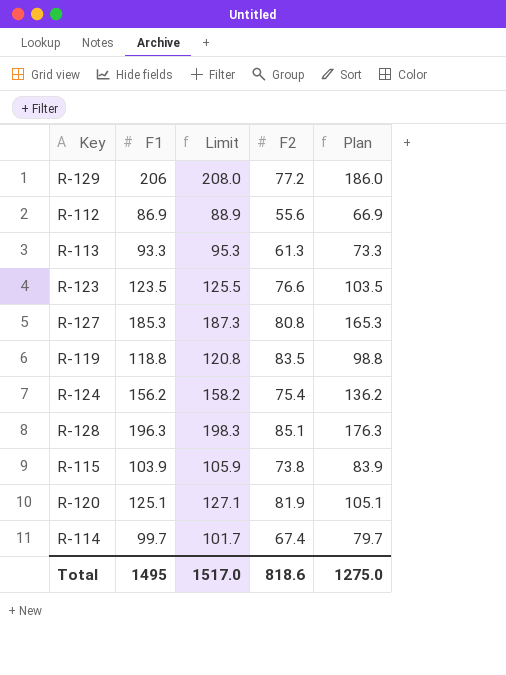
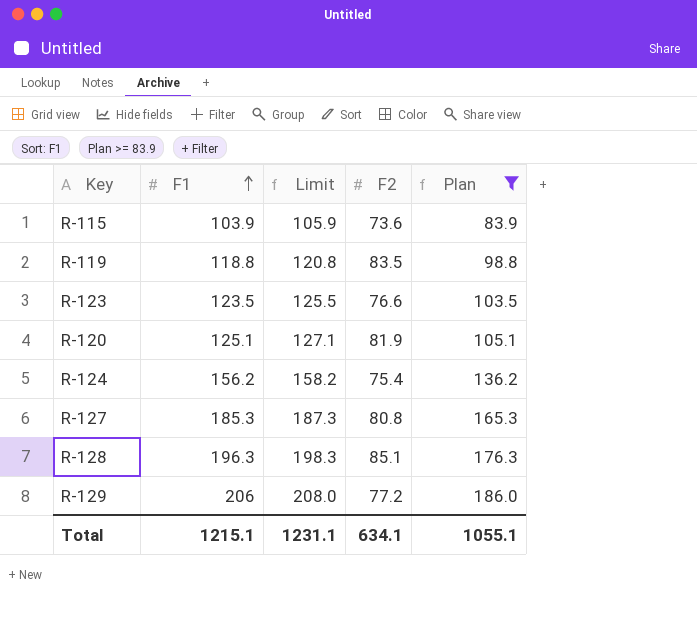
filter: none -> Plan >= 83.9
row order: none -> F1 ascending
R-115 | F2: 73.8 -> 73.6
Total | F1: 1495 -> 1215.1
Total | Limit: 1517.0 -> 1231.1
Total | F2: 818.6 -> 634.1
Total | Plan: 1275.0 -> 1055.1

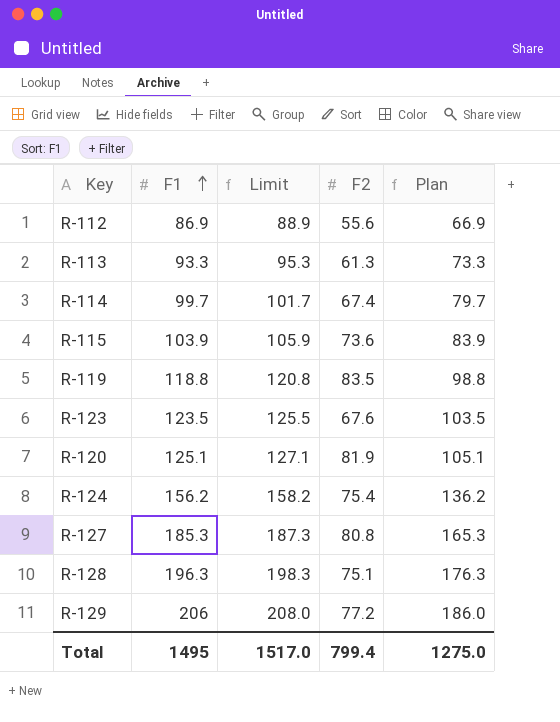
filter: Plan >= 83.9 -> none
R-123 | F2: 76.6 -> 67.6
R-128 | F2: 85.1 -> 75.1
Total | F1: 1215.1 -> 1495
Total | Limit: 1231.1 -> 1517.0
Total | F2: 634.1 -> 799.4
Total | Plan: 1055.1 -> 1275.0

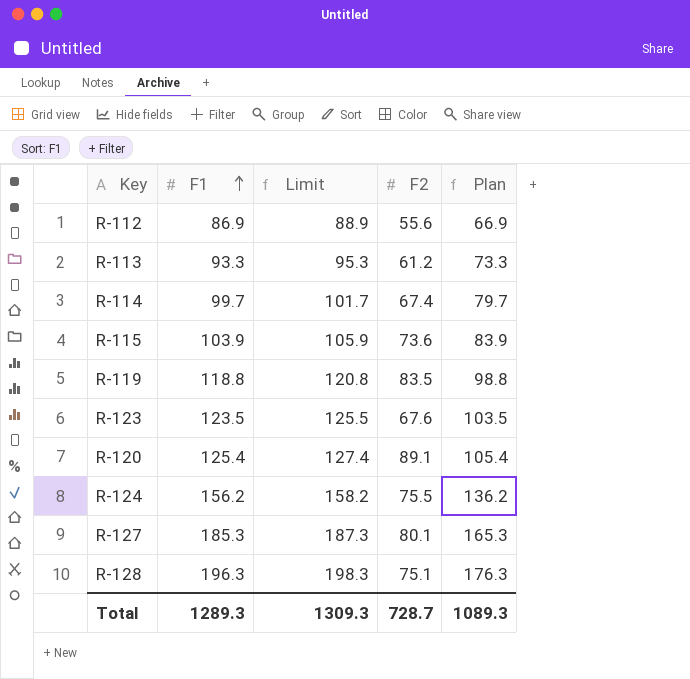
row R-129: 206 | 208.0 | 77.2 | 186.0 -> none
R-113 | F2: 61.3 -> 61.2
R-120 | F1: 125.1 -> 125.4
R-120 | Limit: 127.1 -> 127.4
R-120 | F2: 81.9 -> 89.1
R-120 | Plan: 105.1 -> 105.4
R-124 | F2: 75.4 -> 75.5
R-127 | F2: 80.8 -> 80.1
Total | F1: 1495 -> 1289.3
Total | Limit: 1517.0 -> 1309.3
Total | F2: 799.4 -> 728.7
Total | Plan: 1275.0 -> 1089.3

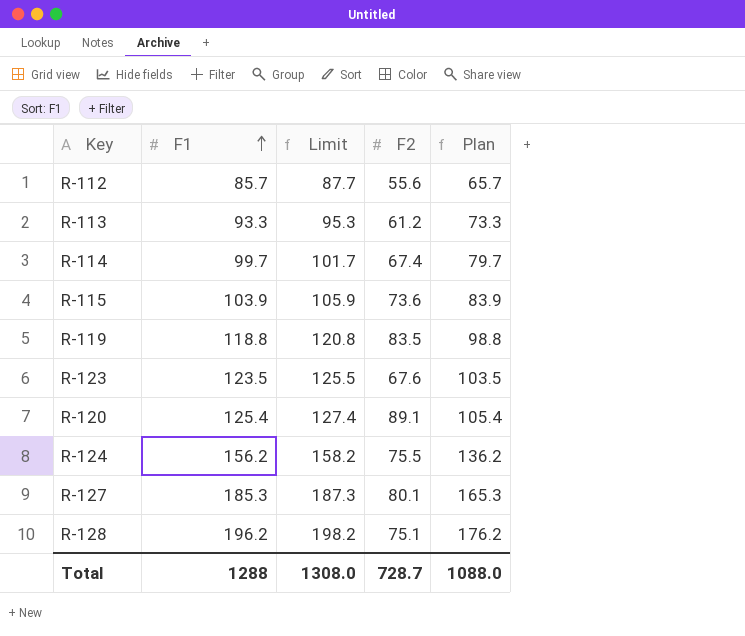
R-112 | F1: 86.9 -> 85.7
R-112 | Limit: 88.9 -> 87.7
R-112 | Plan: 66.9 -> 65.7
R-128 | F1: 196.3 -> 196.2
R-128 | Limit: 198.3 -> 198.2
R-128 | Plan: 176.3 -> 176.2
Total | F1: 1289.3 -> 1288
Total | Limit: 1309.3 -> 1308.0
Total | Plan: 1089.3 -> 1088.0

